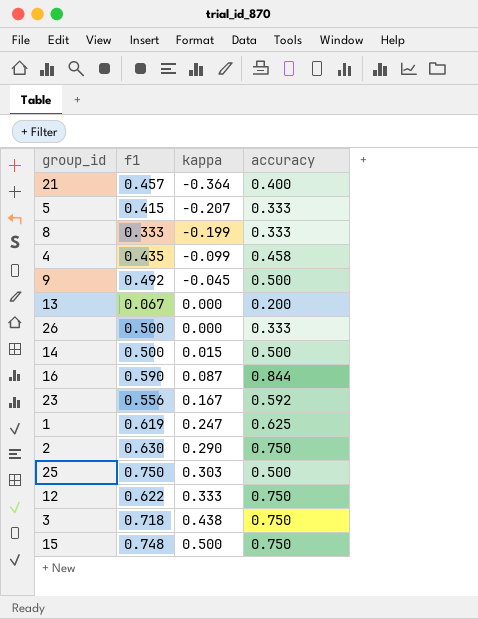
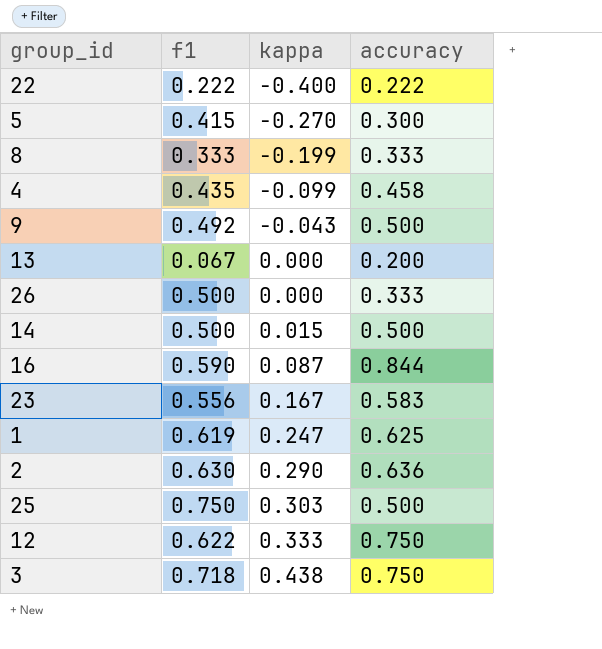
row 21: 0.457 | -0.364 | 0.400 -> none
row 15: 0.748 | 0.500 | 0.750 -> none
row 22: none -> 0.222 | -0.400 | 0.222
5 | kappa: -0.207 -> -0.270
5 | accuracy: 0.333 -> 0.300
9 | kappa: -0.045 -> -0.043
23 | accuracy: 0.592 -> 0.583
2 | accuracy: 0.750 -> 0.636

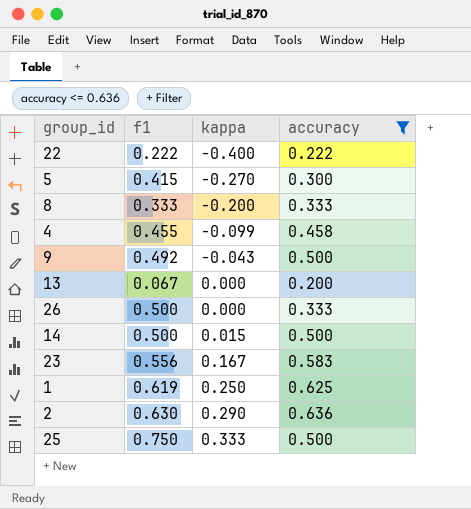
filter: none -> accuracy <= 0.636
8 | kappa: -0.199 -> -0.200
4 | f1: 0.435 -> 0.455
1 | kappa: 0.247 -> 0.250
25 | kappa: 0.303 -> 0.333

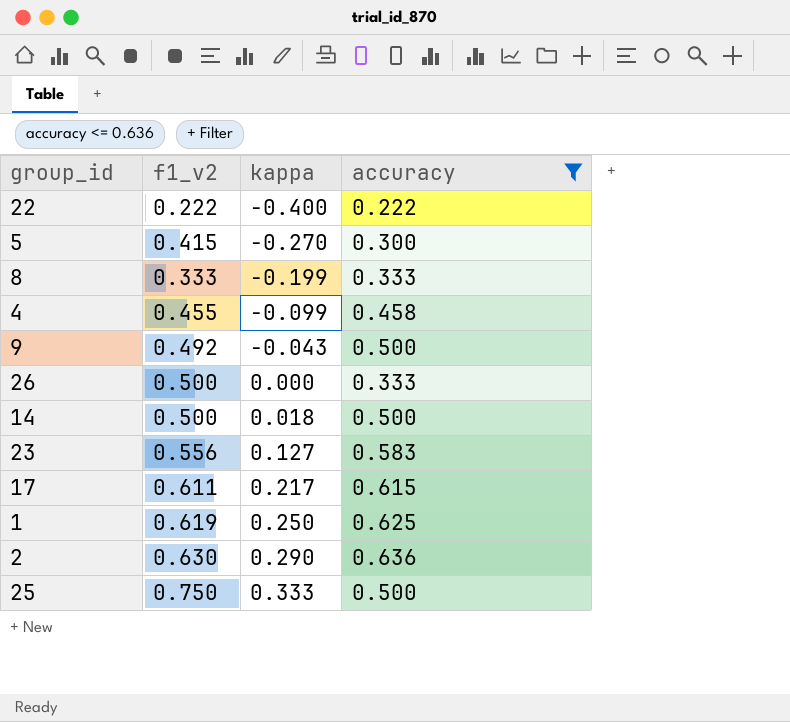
column name: f1 -> f1_v2
row 13: 0.067 | 0.000 | 0.200 -> none
8 | kappa: -0.200 -> -0.199
14 | kappa: 0.015 -> 0.018
23 | kappa: 0.167 -> 0.127
row 17: none -> 0.611 | 0.217 | 0.615

